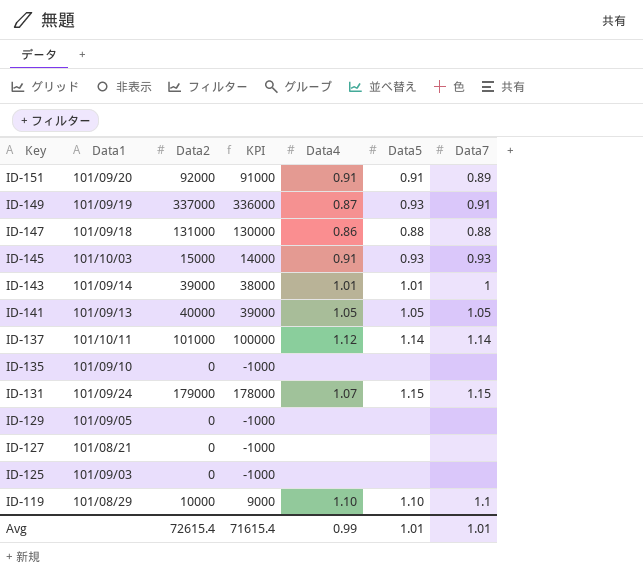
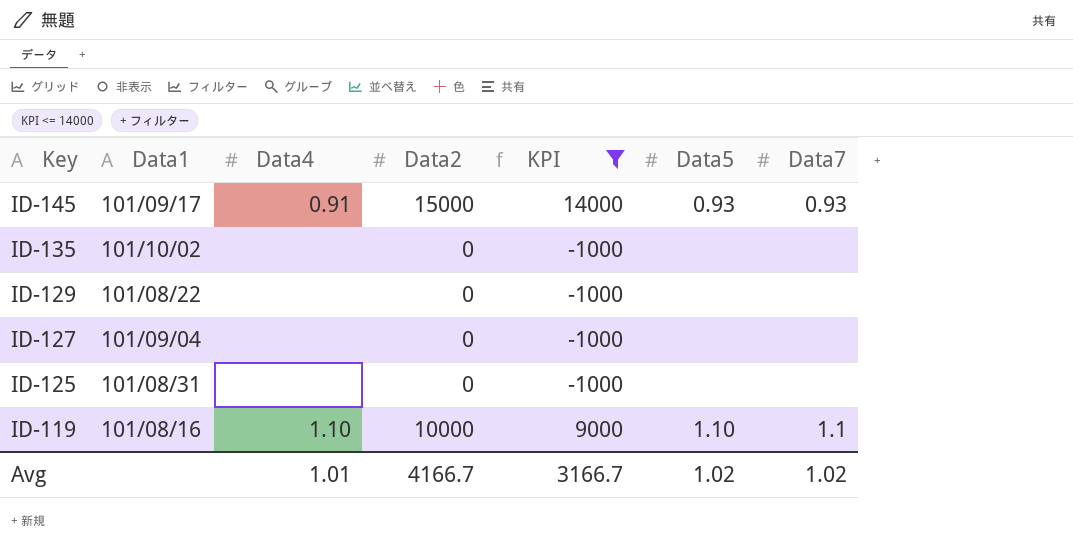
filter: none -> KPI <= 14000
column Data4 | position: 5 -> 3
ID-145 | Data1: 101/10/03 -> 101/09/17
ID-135 | Data1: 101/09/10 -> 101/10/02
ID-129 | Data1: 101/09/05 -> 101/08/22
ID-127 | Data1: 101/08/21 -> 101/09/04
ID-125 | Data1: 101/09/03 -> 101/08/31
ID-119 | Data1: 101/08/29 -> 101/08/16
Avg | Data4: 0.99 -> 1.01
Avg | Data2: 72615.4 -> 4166.7
Avg | KPI: 71615.4 -> 3166.7
Avg | Data5: 1.01 -> 1.02
Avg | Data7: 1.01 -> 1.02

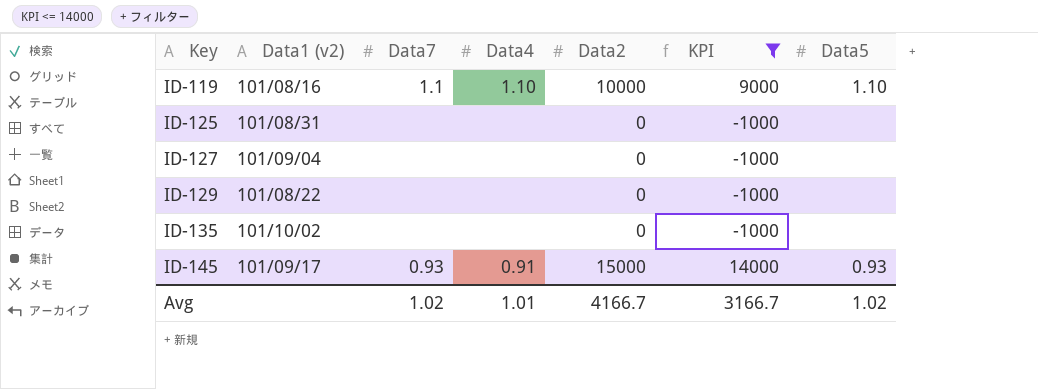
row order: Key descending -> Key ascending
column name: Data1 -> Data1 (v2)
column Data7 | position: 7 -> 3

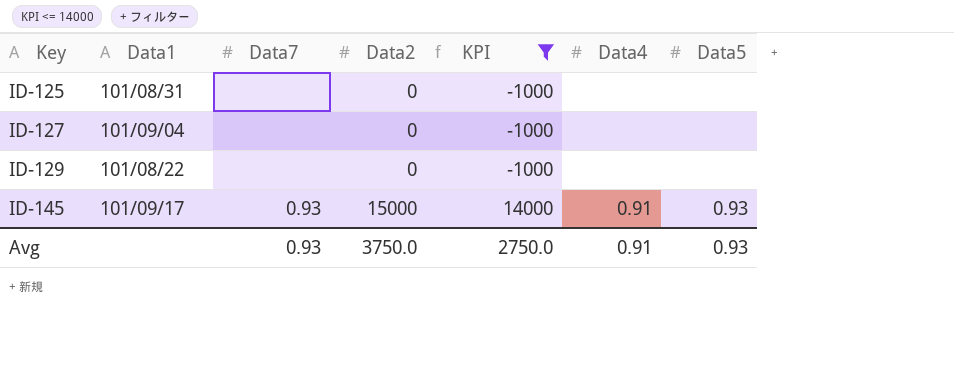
column name: Data1 (v2) -> Data1
column Data4 | position: 4 -> 6
row ID-119: 101/08/16 | 1.1 | 1.10 | 10000 | 9000 | 1.10 -> none
row ID-135: 101/10/02 | none | none | 0 | -1000 | none -> none
Avg | Data7: 1.02 -> 0.93
Avg | Data2: 4166.7 -> 3750.0
Avg | KPI: 3166.7 -> 2750.0
Avg | Data4: 1.01 -> 0.91
Avg | Data5: 1.02 -> 0.93

